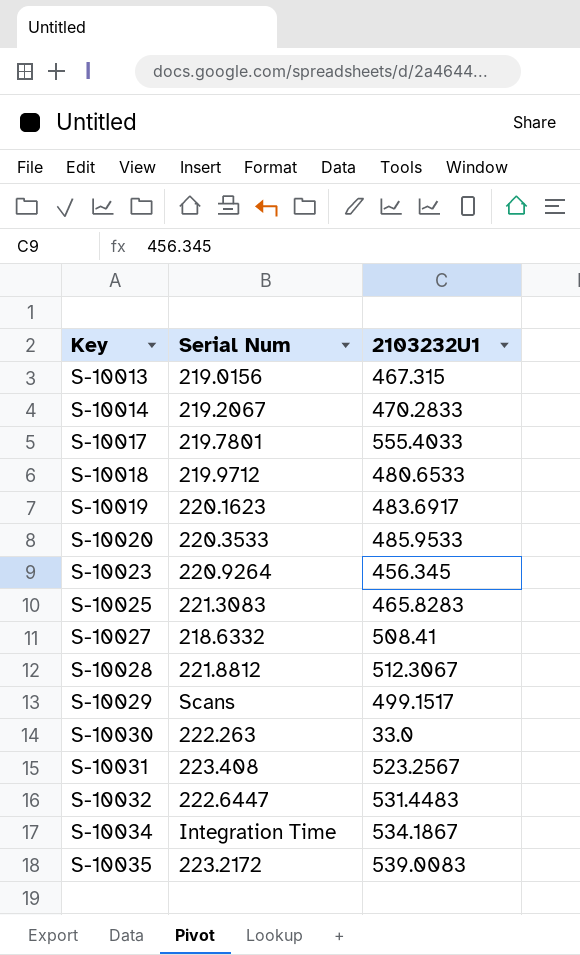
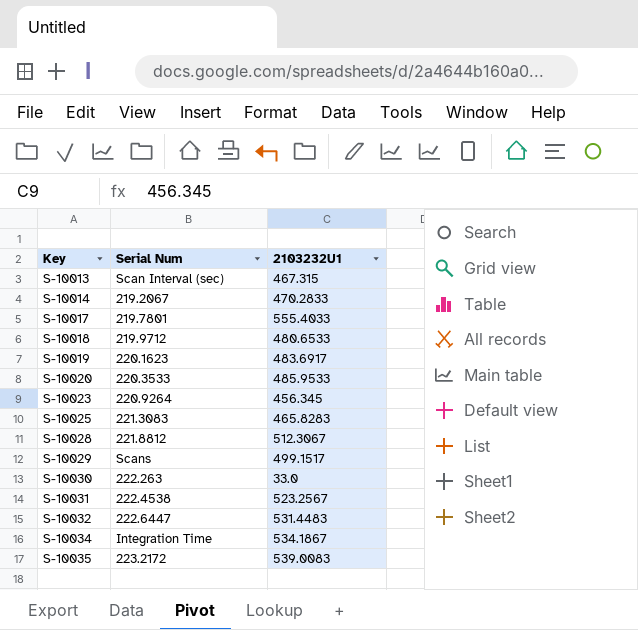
row S-10027: 218.6332 | 508.41 -> none
S-10013 | Serial Num: 219.0156 -> Scan Interval (sec)
S-10031 | Serial Num: 223.408 -> 222.4538

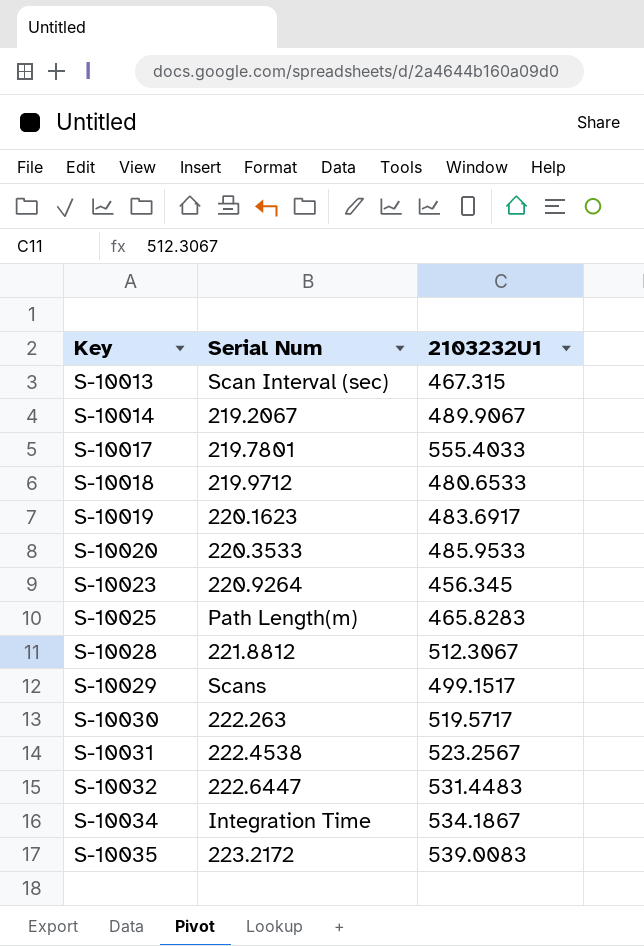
S-10014 | 2103232U1: 470.2833 -> 489.9067
S-10025 | Serial Num: 221.3083 -> Path Length(m)
S-10030 | 2103232U1: 33.0 -> 519.5717

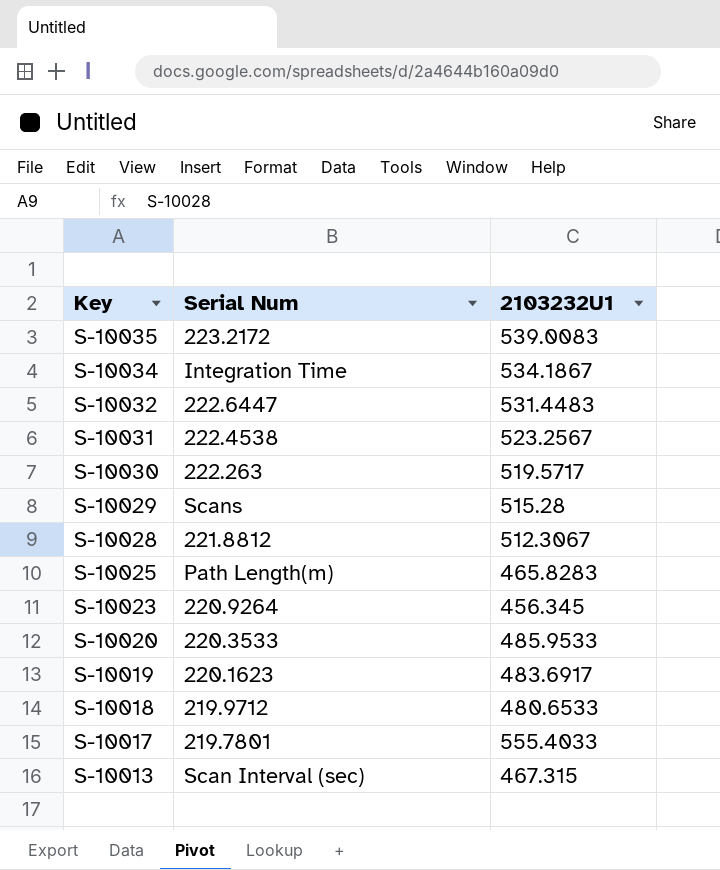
row order: Key ascending -> Key descending
row S-10014: 219.2067 | 489.9067 -> none
S-10029 | 2103232U1: 499.1517 -> 515.28

